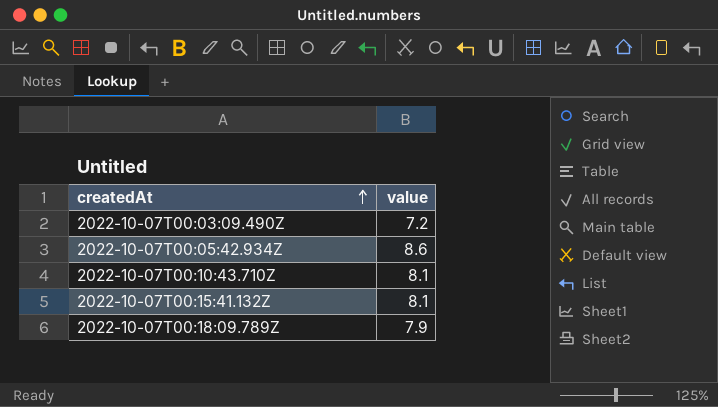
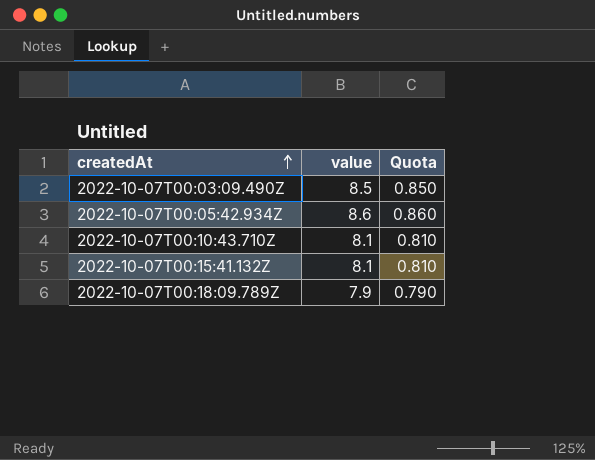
column Quota | formula: none -> [value] * 0.1
2022-10-07T00:03:09.490Z | value: 7.2 -> 8.5

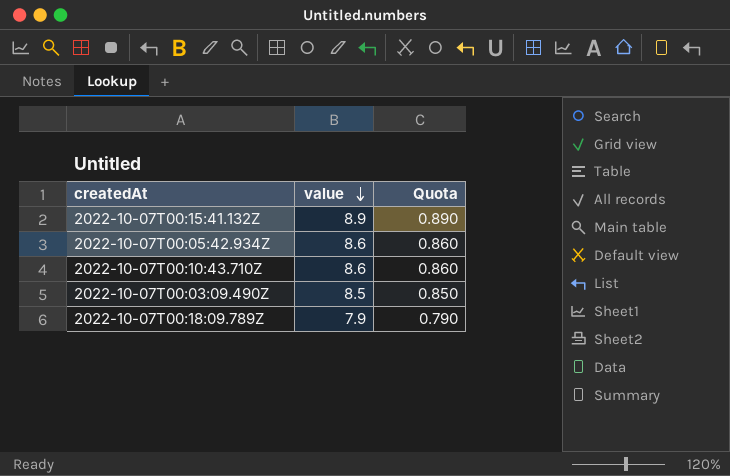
row order: createdAt ascending -> value descending
2022-10-07T00:15:41.132Z | value: 8.1 -> 8.9
2022-10-07T00:15:41.132Z | Quota: 0.810 -> 0.890
2022-10-07T00:10:43.710Z | value: 8.1 -> 8.6
2022-10-07T00:10:43.710Z | Quota: 0.810 -> 0.860

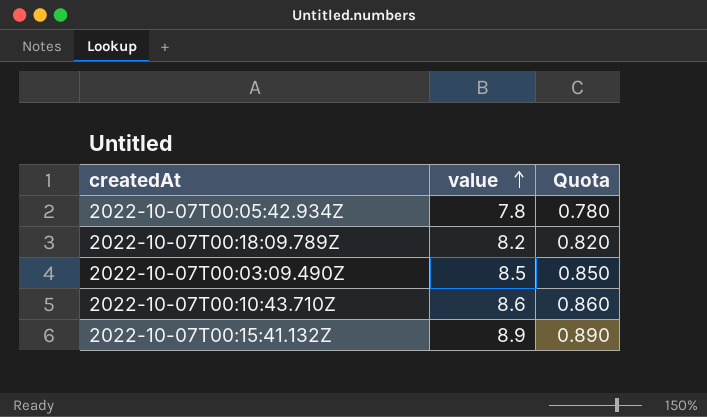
row order: value descending -> value ascending
2022-10-07T00:05:42.934Z | value: 8.6 -> 7.8
2022-10-07T00:05:42.934Z | Quota: 0.860 -> 0.780
2022-10-07T00:18:09.789Z | value: 7.9 -> 8.2
2022-10-07T00:18:09.789Z | Quota: 0.790 -> 0.820

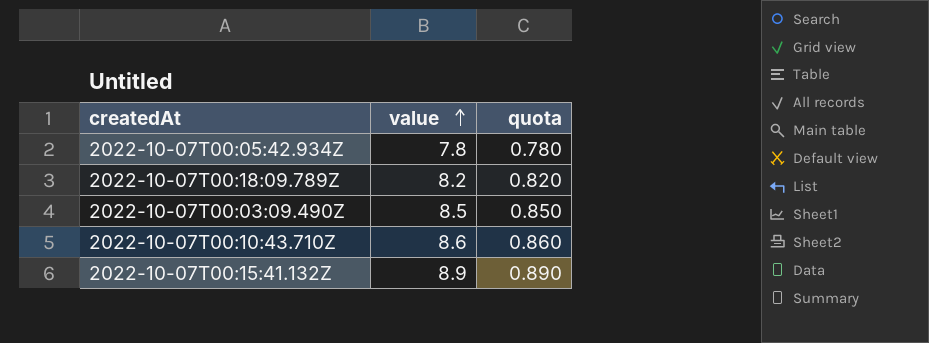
column name: Quota -> quota

